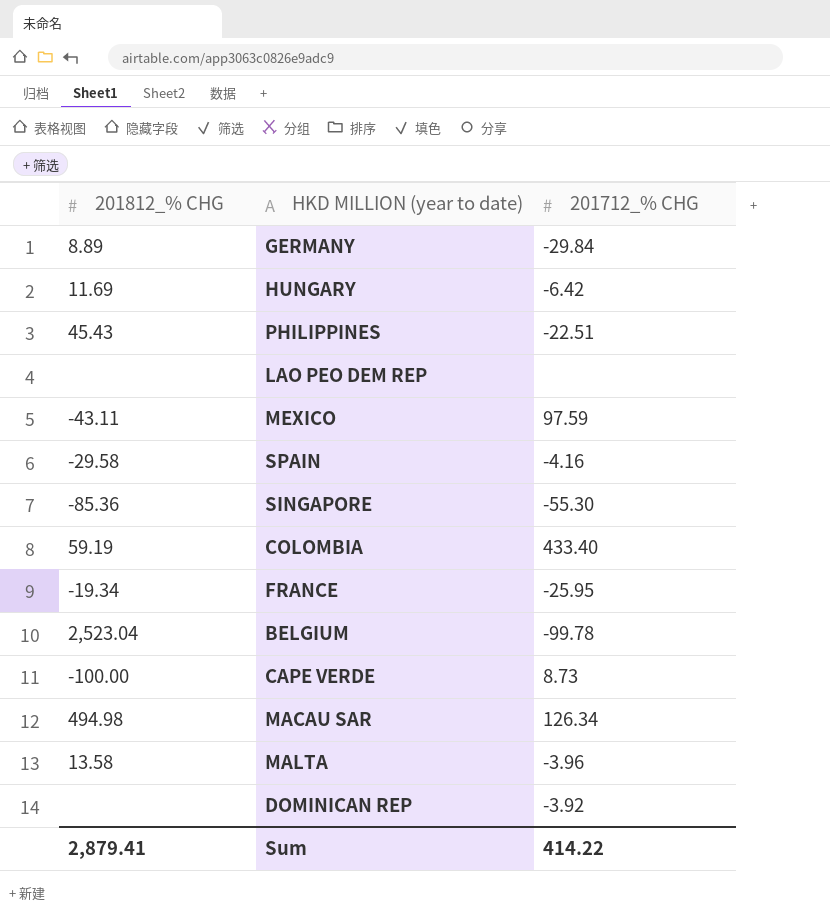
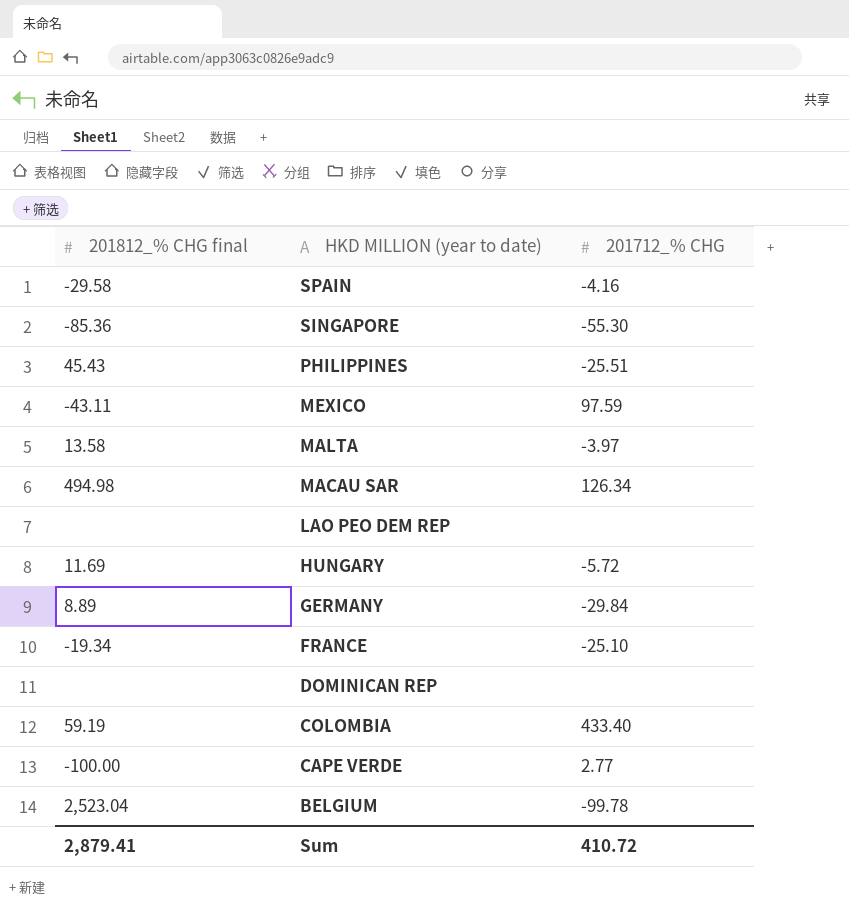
row order: none -> HKD MILLION (year to date) descending
column name: 201812_% CHG -> 201812_% CHG final
PHILIPPINES | 201712_% CHG: -22.51 -> -25.51
MALTA | 201712_% CHG: -3.96 -> -3.97
HUNGARY | 201712_% CHG: -6.42 -> -5.72
FRANCE | 201712_% CHG: -25.95 -> -25.10
DOMINICAN REP | 201712_% CHG: -3.92 -> none
CAPE VERDE | 201712_% CHG: 8.73 -> 2.77
Sum | 201712_% CHG: 414.22 -> 410.72

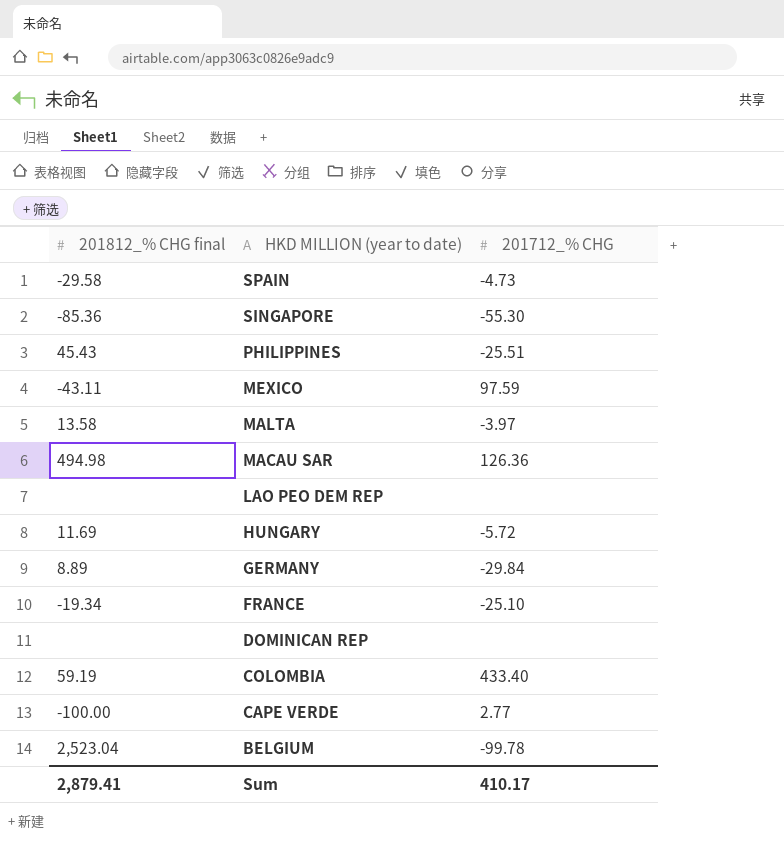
SPAIN | 201712_% CHG: -4.16 -> -4.73
MACAU SAR | 201712_% CHG: 126.34 -> 126.36
Sum | 201712_% CHG: 410.72 -> 410.17

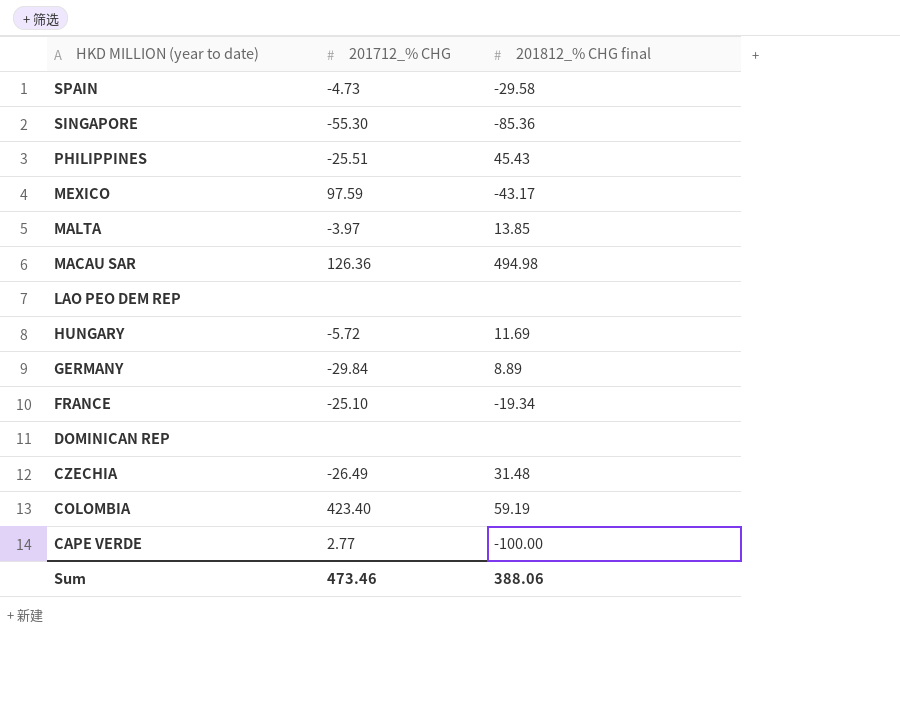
column 201812_% CHG final | position: 1 -> 3
row BELGIUM: 2,523.04 | -99.78 -> none
MEXICO | 201812_% CHG final: -43.11 -> -43.17
MALTA | 201812_% CHG final: 13.58 -> 13.85
row CZECHIA: none -> -26.49 | 31.48
COLOMBIA | 201712_% CHG: 433.40 -> 423.40
Sum | 201712_% CHG: 410.17 -> 473.46
Sum | 201812_% CHG final: 2,879.41 -> 388.06

